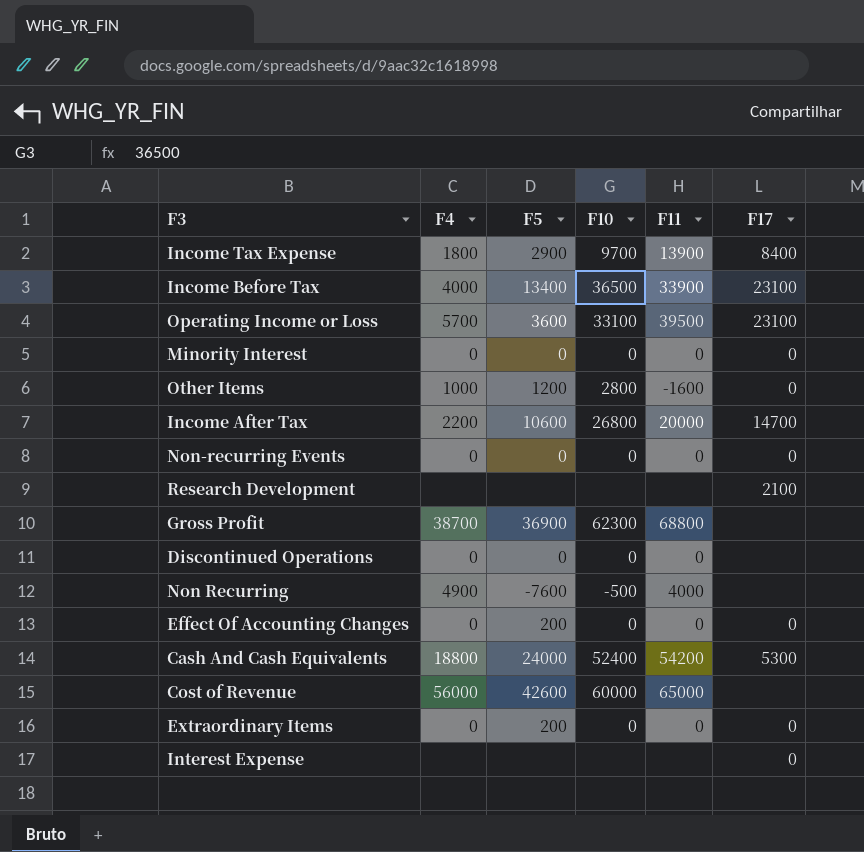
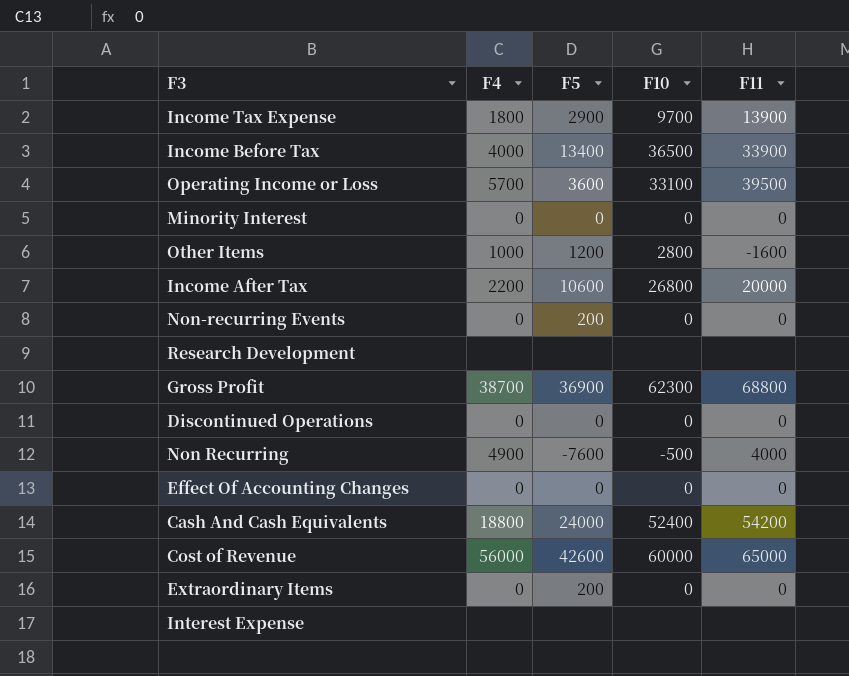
column F17 | position: 6 -> none
Non-recurring Events | F5: 0 -> 200
Effect Of Accounting Changes | F5: 200 -> 0

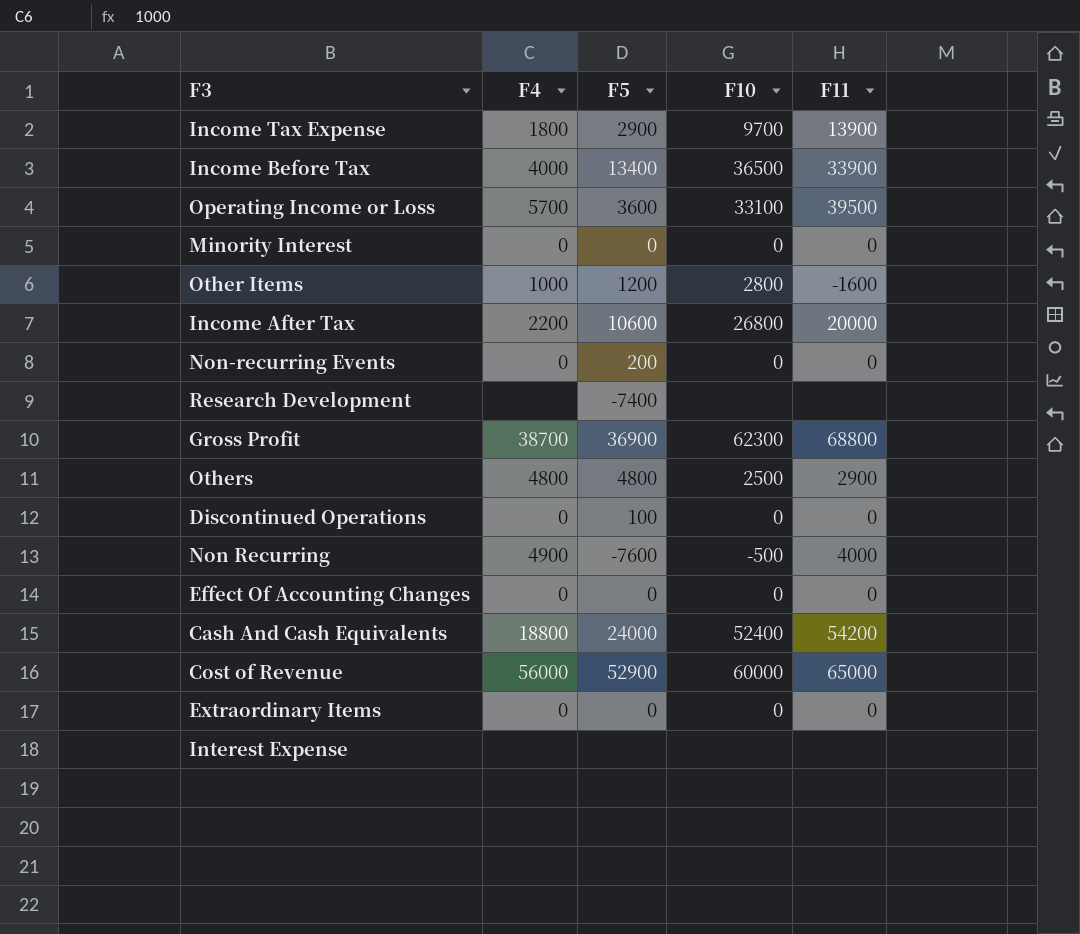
Research Development | F5: none -> -7400
row Others: none -> 4800 | 4800 | 2500 | 2900
Discontinued Operations | F5: 0 -> 100
Cost of Revenue | F5: 42600 -> 52900
Extraordinary Items | F5: 200 -> 0

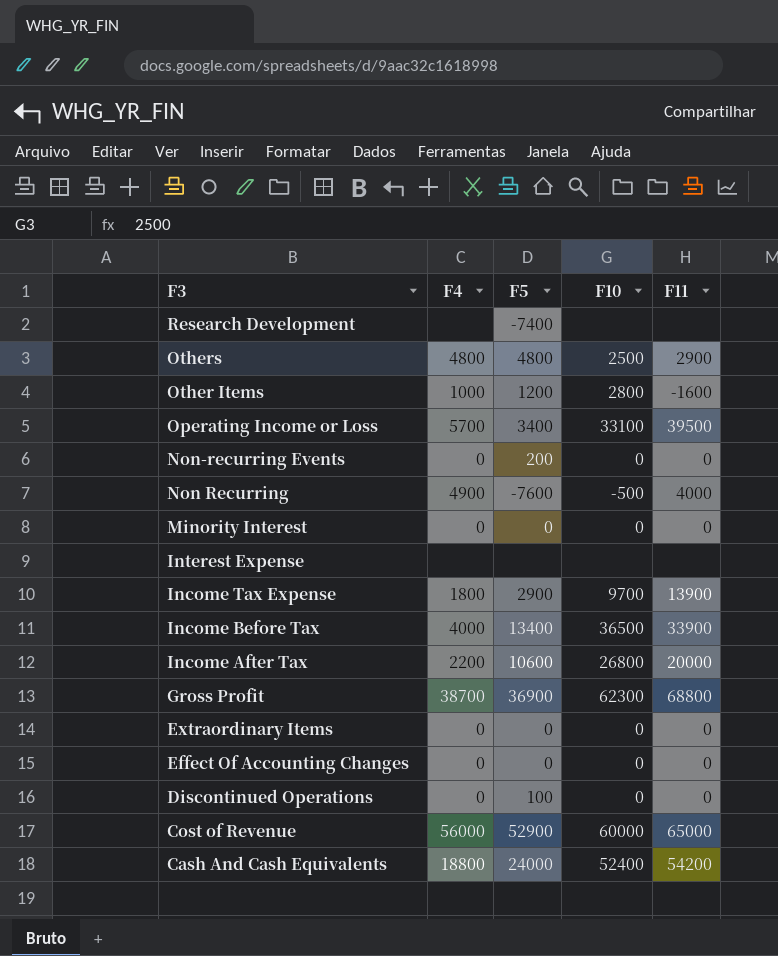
row order: none -> F3 descending
Operating Income or Loss | F5: 3600 -> 3400

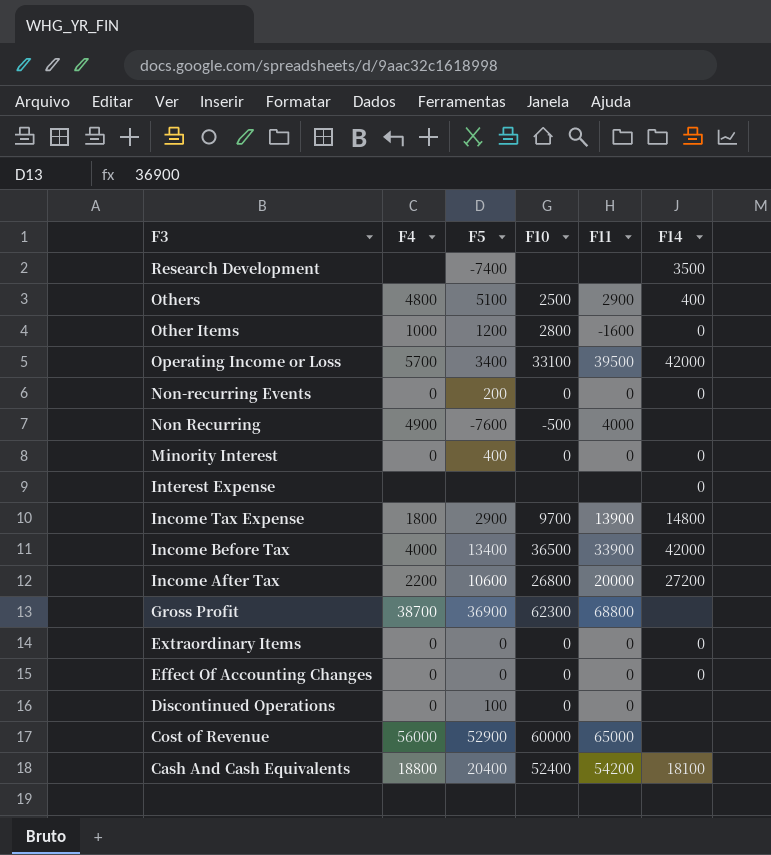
column F14 | position: none -> 6
Others | F5: 4800 -> 5100
Minority Interest | F5: 0 -> 400
Cash And Cash Equivalents | F5: 24000 -> 20400

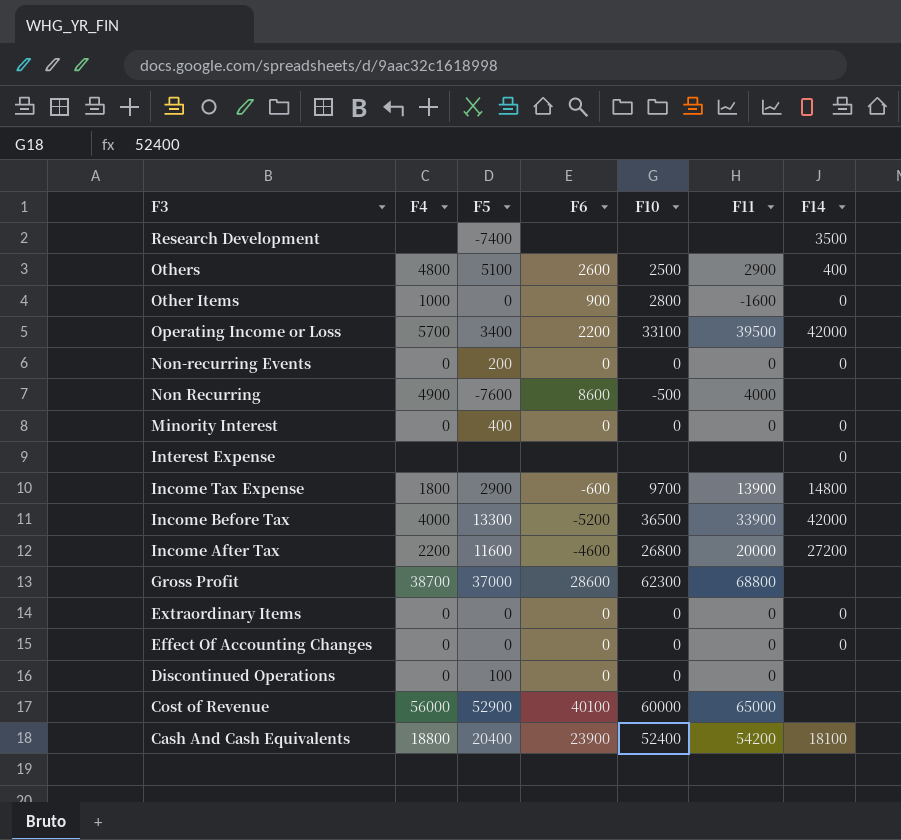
column F6 | position: none -> 4
Other Items | F5: 1200 -> 0
Income Before Tax | F5: 13400 -> 13300
Income After Tax | F5: 10600 -> 11600
Gross Profit | F5: 36900 -> 37000

